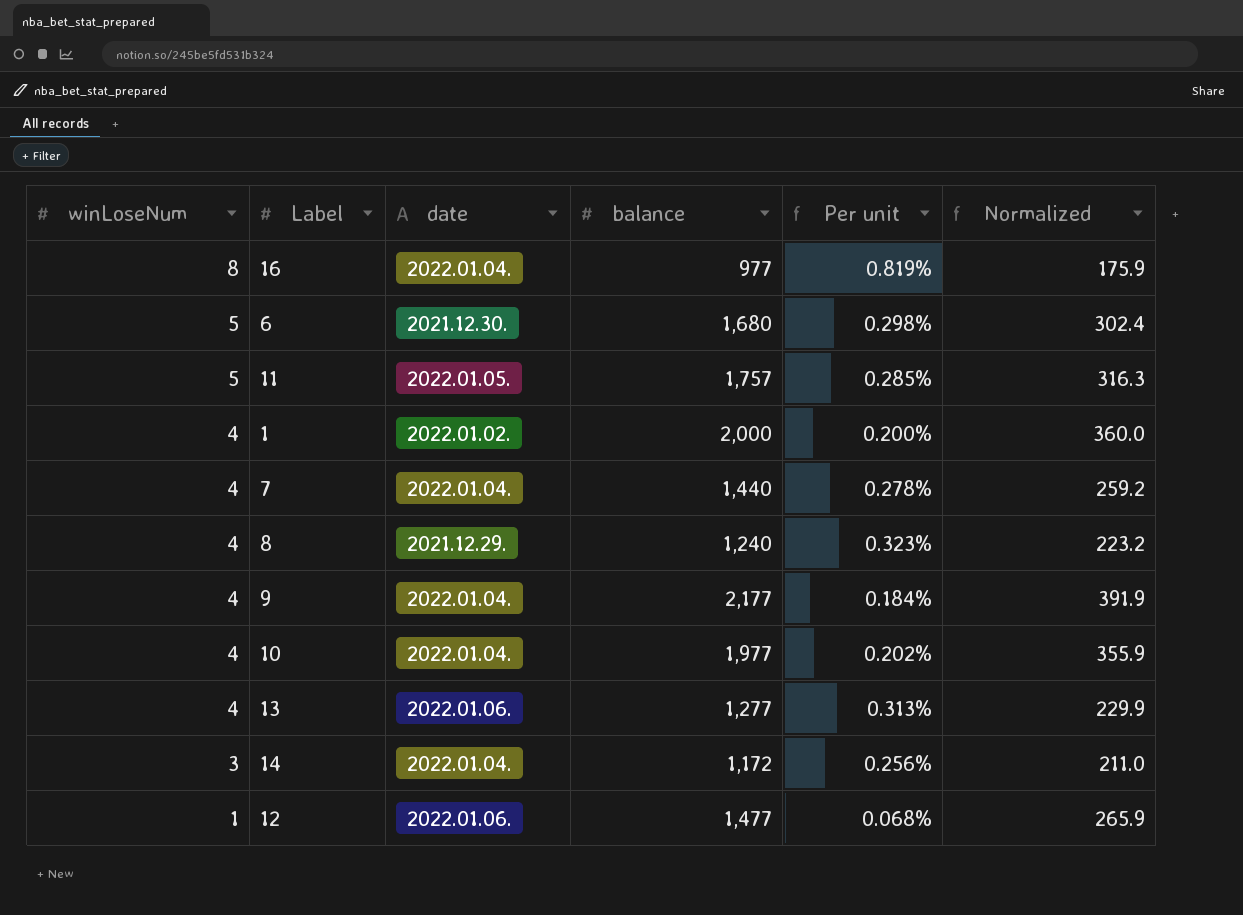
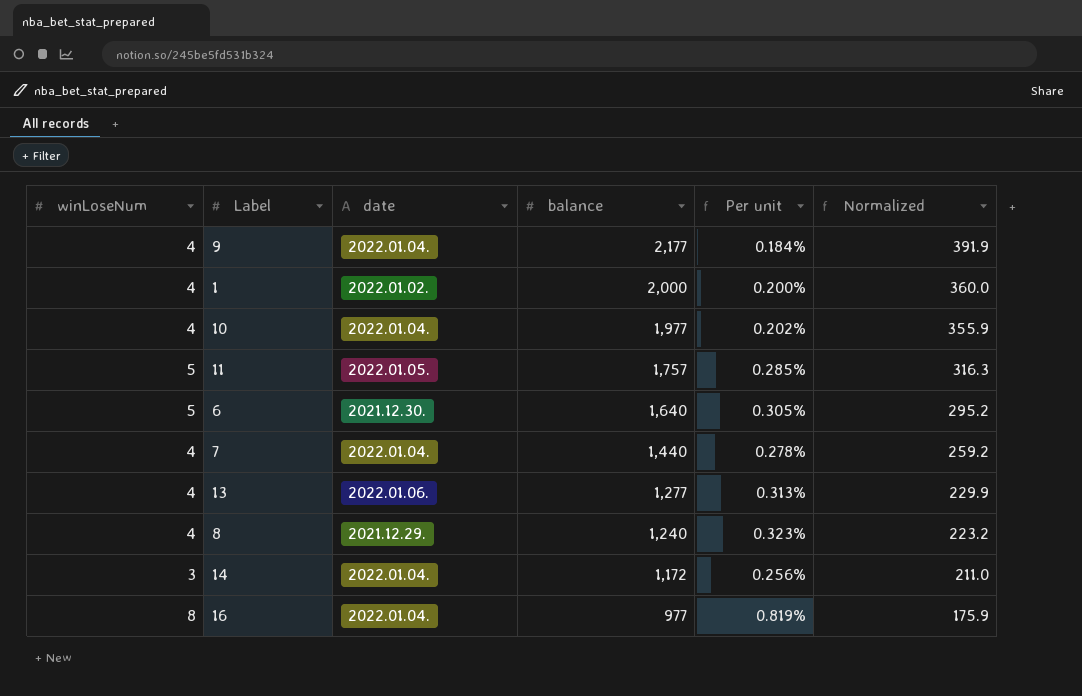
row order: winLoseNum descending -> balance descending
row 12: 1 | 2022.01.06. | 1,477 | 0.068% | 265.9 -> none
6 | balance: 1,680 -> 1,640
6 | Per unit: 0.298% -> 0.305%
6 | Normalized: 302.4 -> 295.2

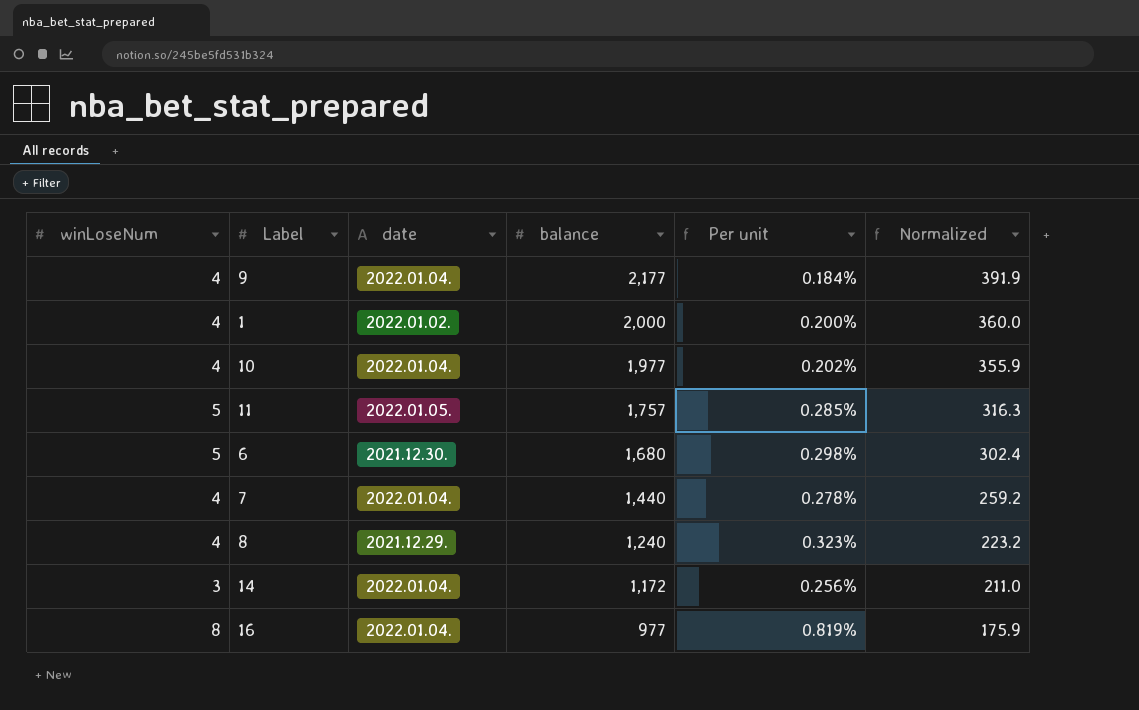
row 13: 4 | 2022.01.06. | 1,277 | 0.313% | 229.9 -> none
6 | balance: 1,640 -> 1,680
6 | Per unit: 0.305% -> 0.298%
6 | Normalized: 295.2 -> 302.4

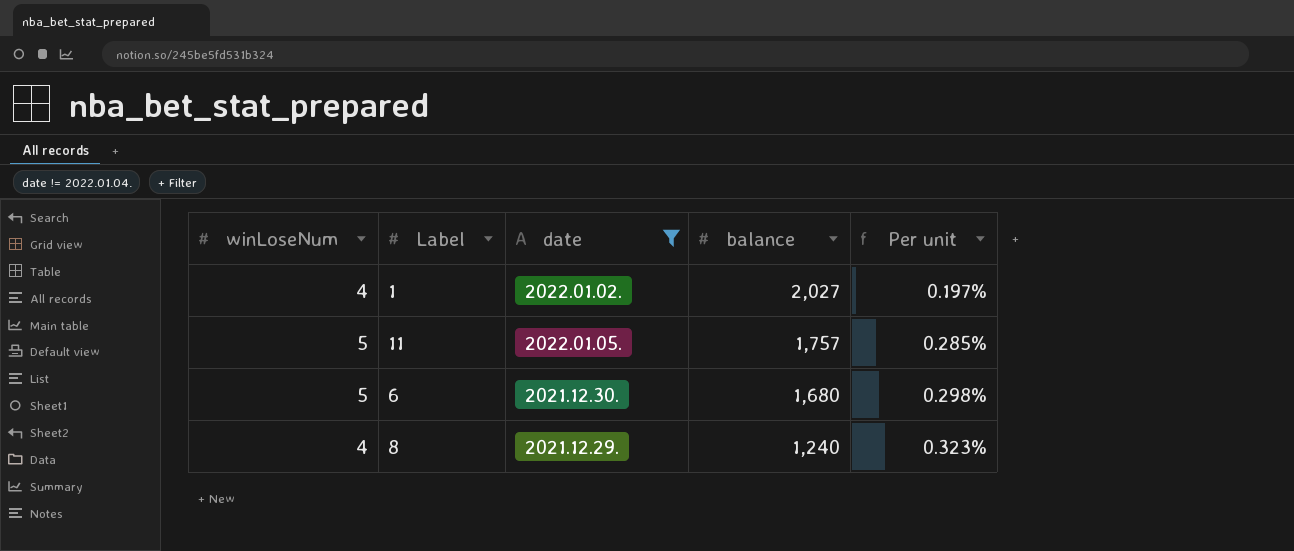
filter: none -> date != 2022.01.04.
column Normalized | formula: [balance] * 0.18 -> none
1 | balance: 2,000 -> 2,027
1 | Per unit: 0.200% -> 0.197%

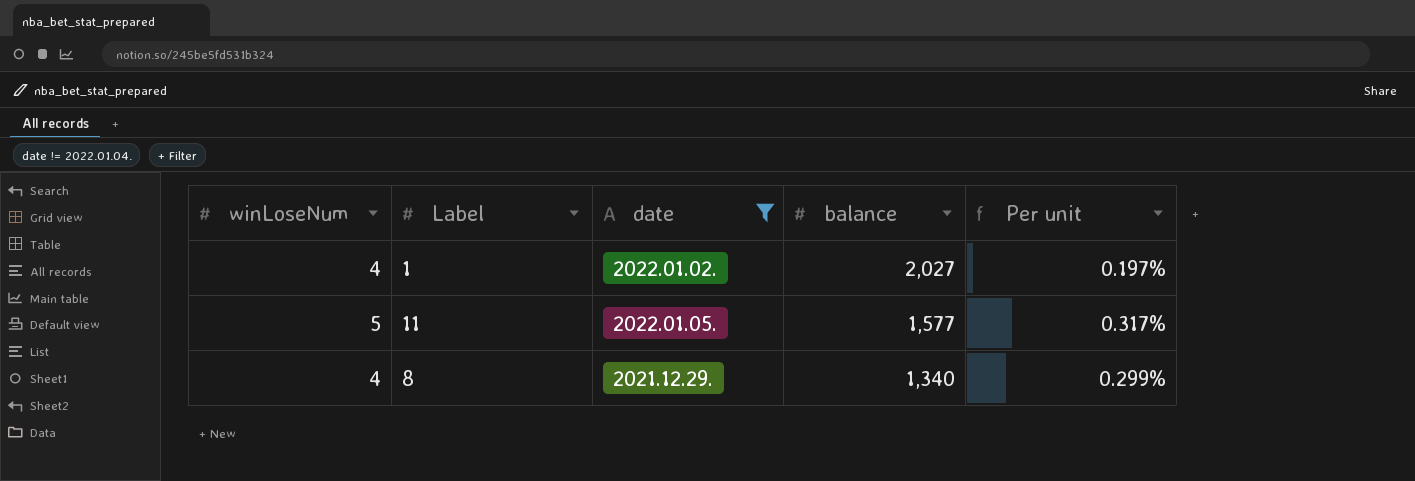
row 6: 5 | 2021.12.30. | 1,680 | 0.298% -> none
11 | balance: 1,757 -> 1,577
11 | Per unit: 0.285% -> 0.317%
8 | balance: 1,240 -> 1,340
8 | Per unit: 0.323% -> 0.299%

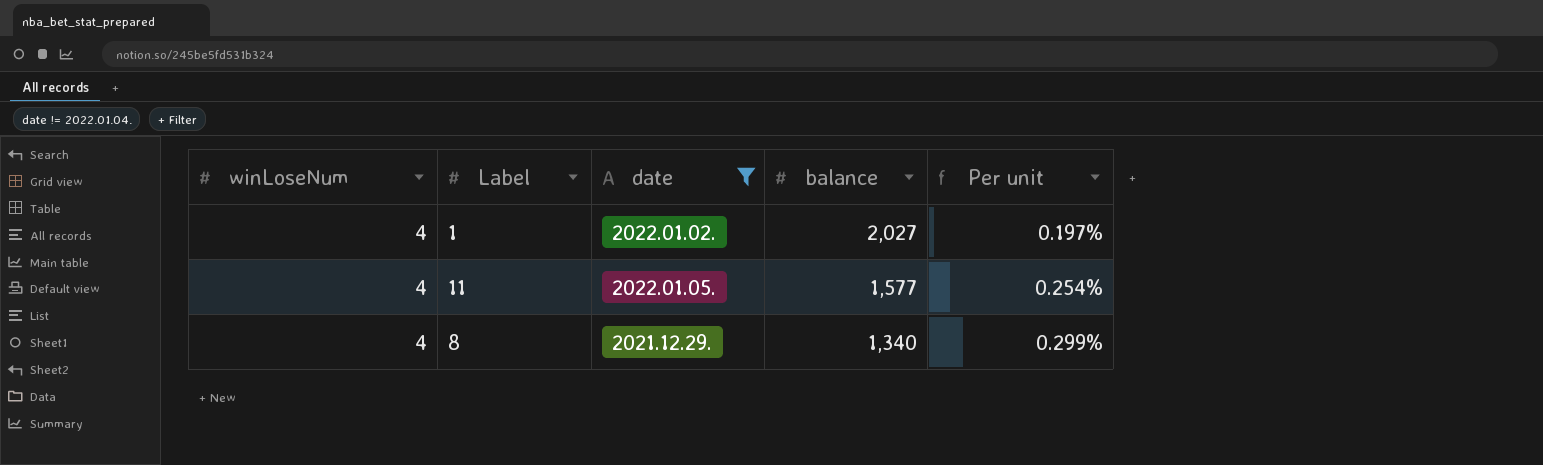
11 | winLoseNum: 5 -> 4
11 | Per unit: 0.317% -> 0.254%

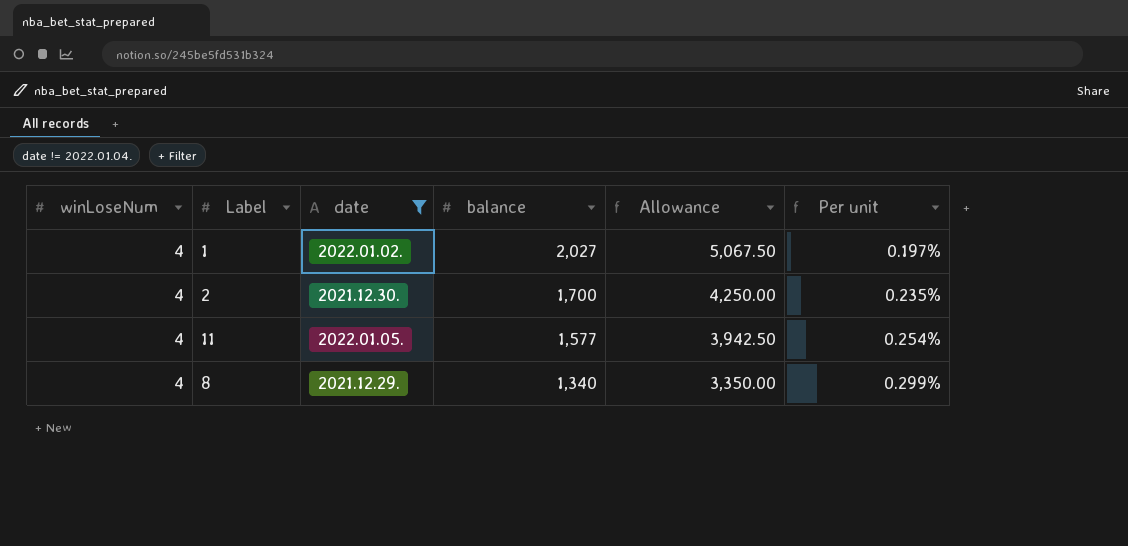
column Allowance | formula: none -> [balance] * 2.5
row 2: none -> 4 | 2021.12.30. | 1,700 | 4,250.00 | 0.235%

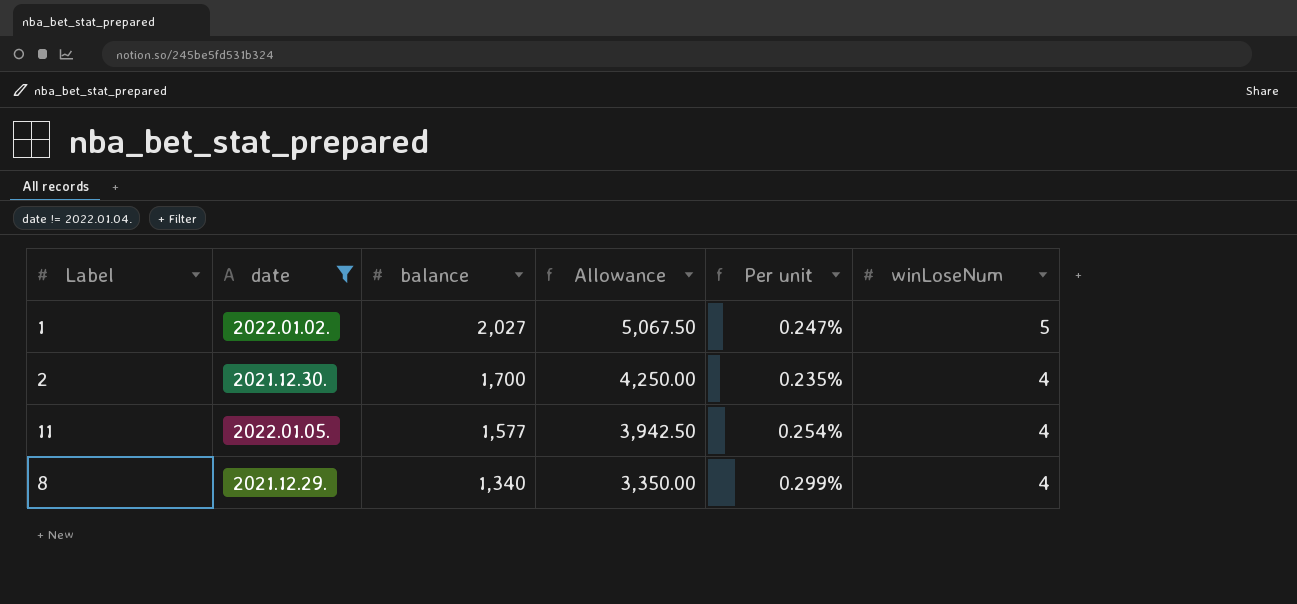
column winLoseNum | position: 1 -> 6
1 | Per unit: 0.197% -> 0.247%
1 | winLoseNum: 4 -> 5

